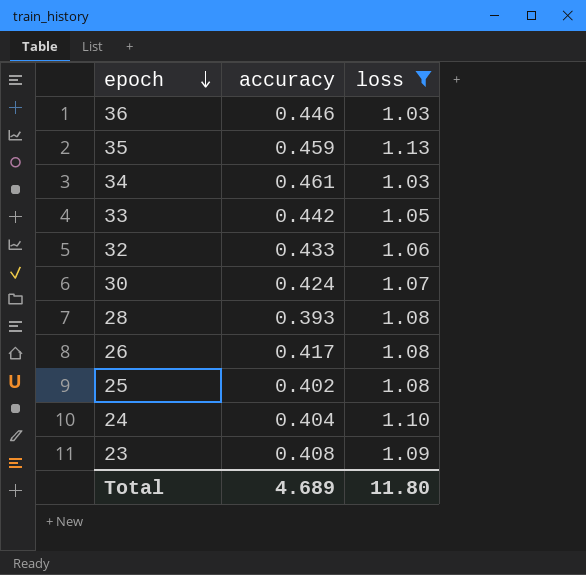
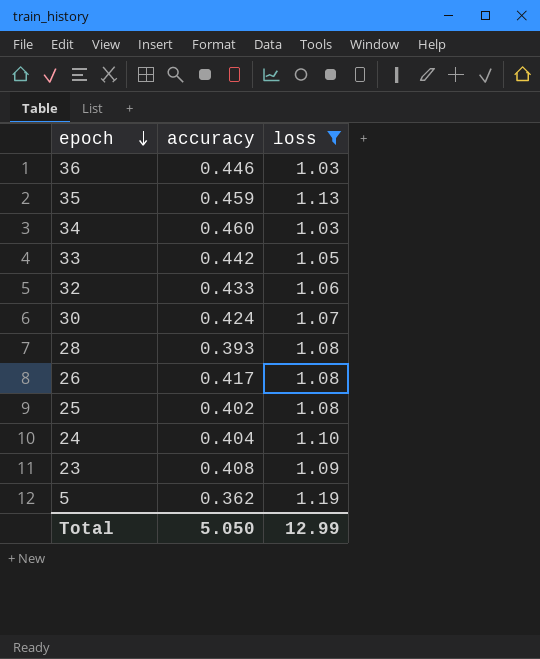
34 | accuracy: 0.461 -> 0.460
row 5: none -> 0.362 | 1.19
Total | accuracy: 4.689 -> 5.050
Total | loss: 11.80 -> 12.99

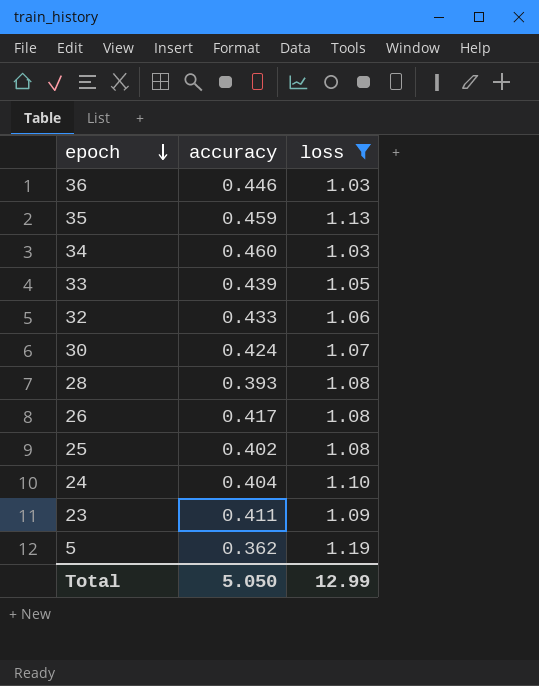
33 | accuracy: 0.442 -> 0.439
23 | accuracy: 0.408 -> 0.411

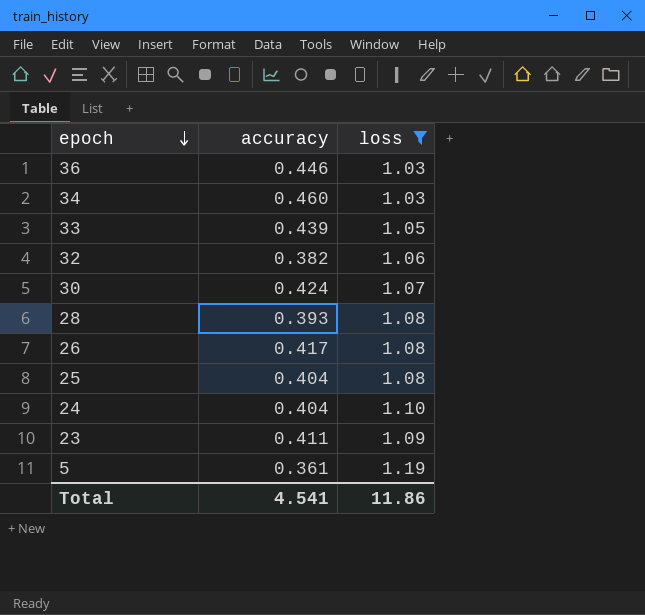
row 35: 0.459 | 1.13 -> none
32 | accuracy: 0.433 -> 0.382
25 | accuracy: 0.402 -> 0.404
5 | accuracy: 0.362 -> 0.361
Total | accuracy: 5.050 -> 4.541
Total | loss: 12.99 -> 11.86

